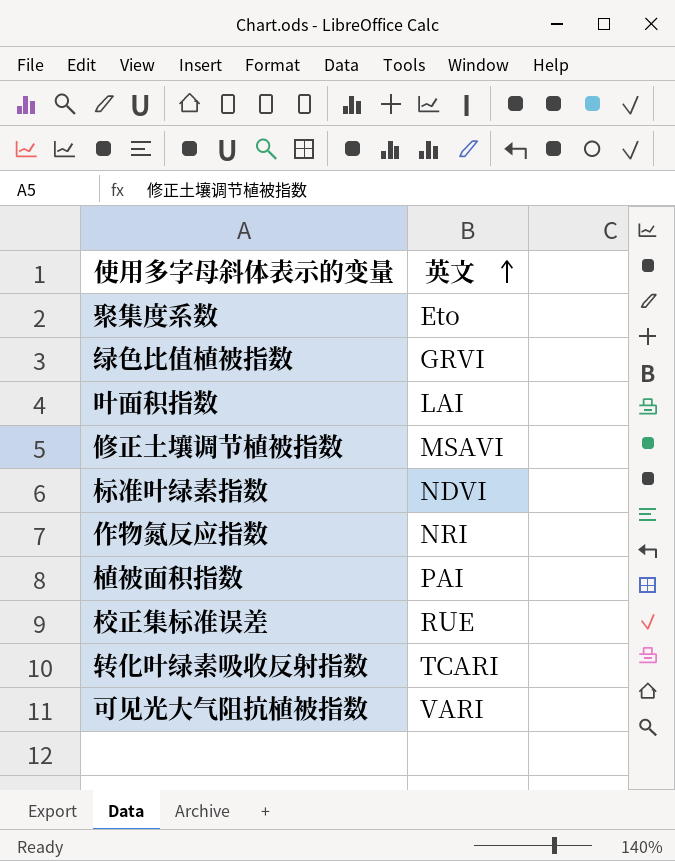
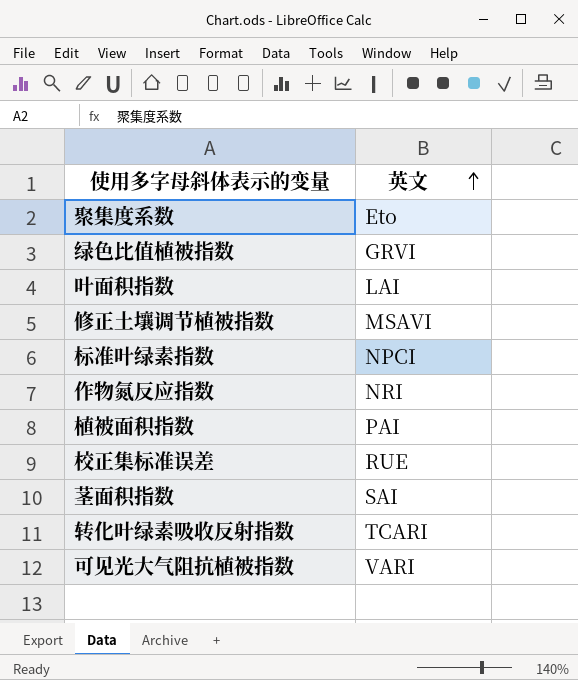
标准叶绿素指数 | 英文: NDVI -> NPCI
row 茎面积指数: none -> SAI

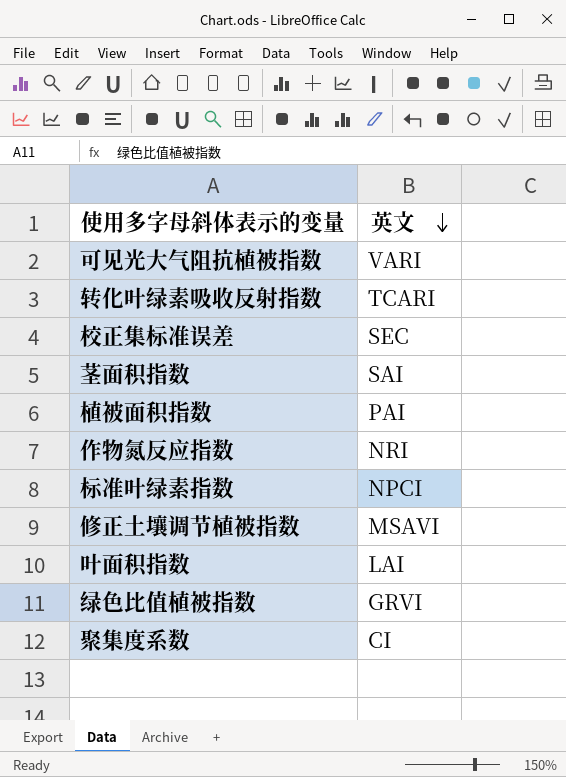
row order: 英文 ascending -> 英文 descending
校正集标准误差 | 英文: RUE -> SEC
聚集度系数 | 英文: Eto -> CI

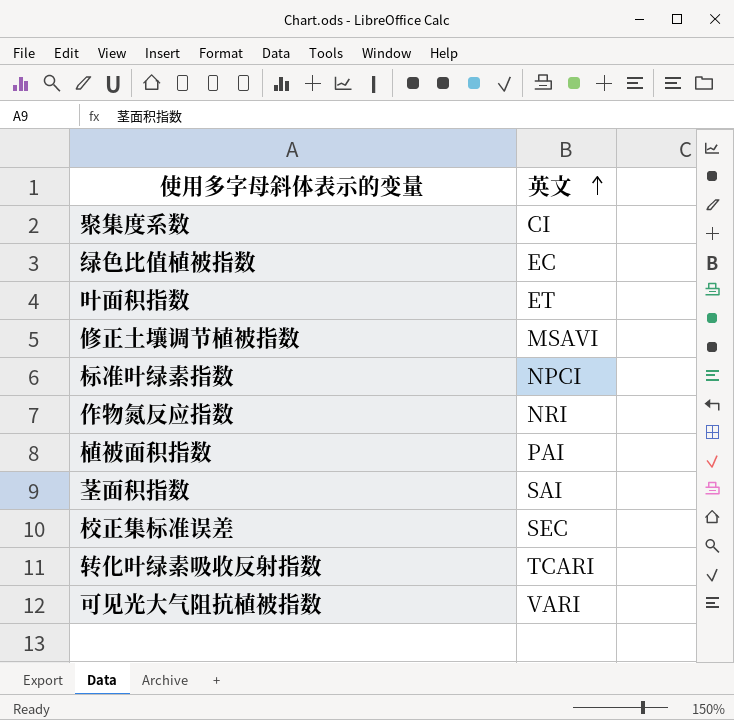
row order: 英文 descending -> 英文 ascending
绿色比值植被指数 | 英文: GRVI -> EC
叶面积指数 | 英文: LAI -> ET

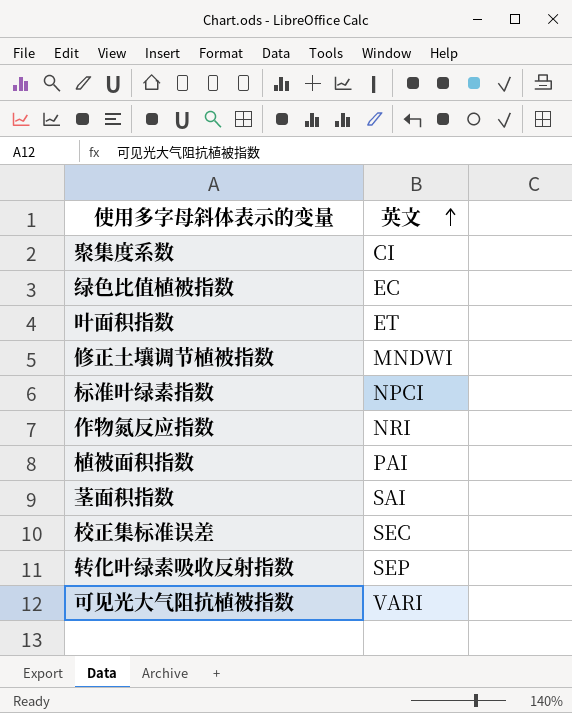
修正土壤调节植被指数 | 英文: MSAVI -> MNDWI
转化叶绿素吸收反射指数 | 英文: TCARI -> SEP

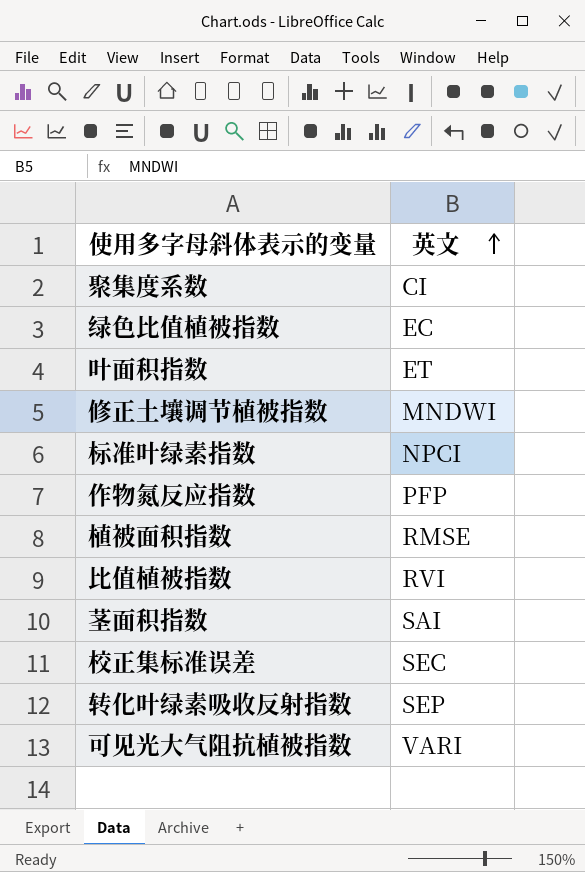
作物氮反应指数 | 英文: NRI -> PFP
植被面积指数 | 英文: PAI -> RMSE
row 比值植被指数: none -> RVI

